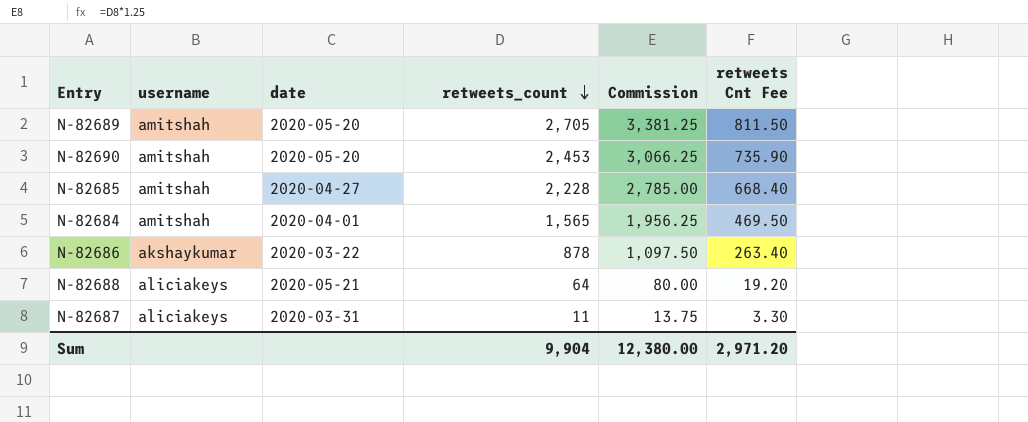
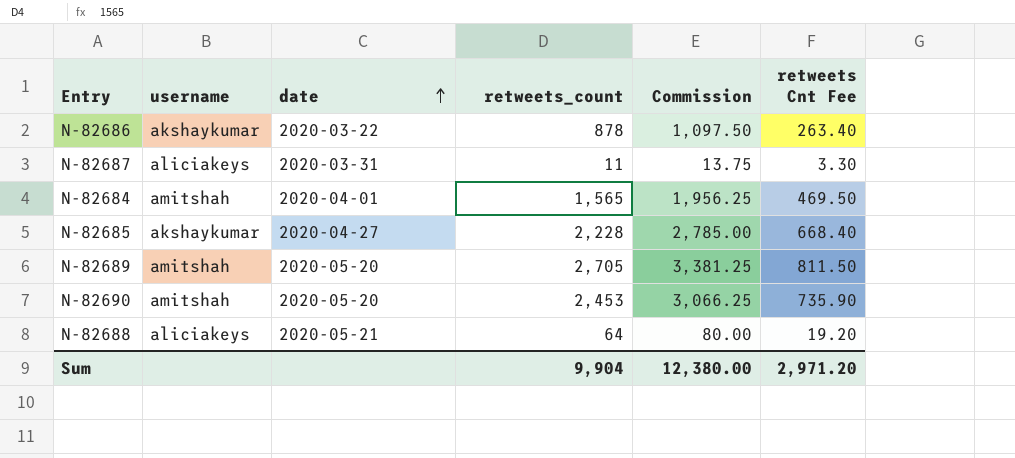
row order: retweets_count descending -> date ascending
N-82685 | username: amitshah -> akshaykumar

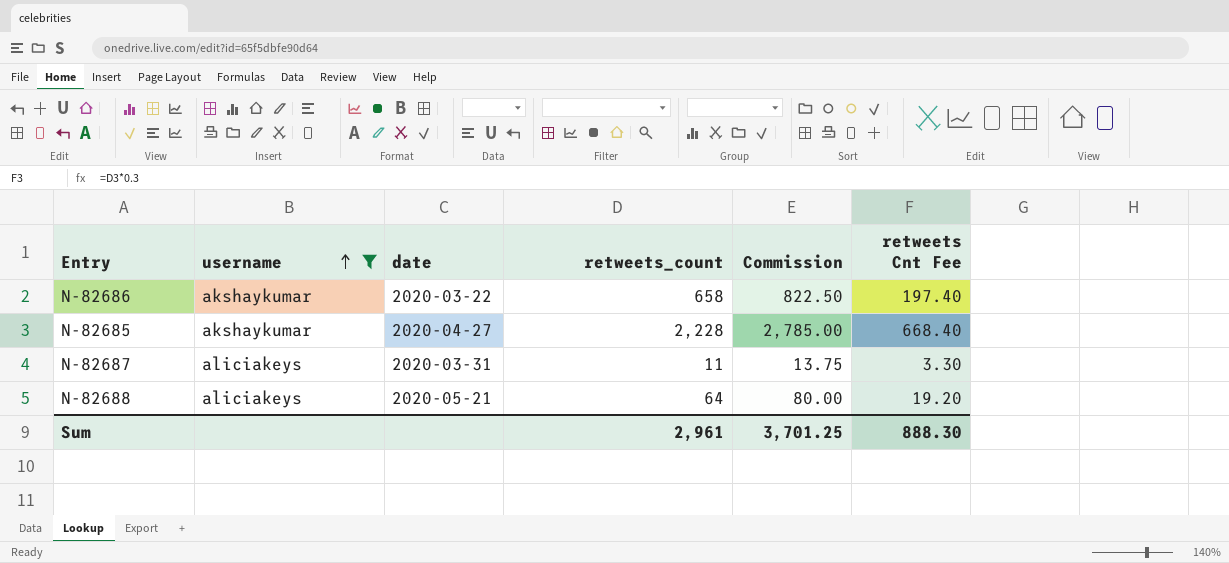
filter: none -> username != amitshah
row order: date ascending -> username ascending
N-82686 | retweets_count: 878 -> 658
N-82686 | Commission: 1,097.50 -> 822.50
N-82686 | retweets Cnt Fee: 263.40 -> 197.40
Sum | retweets_count: 9,904 -> 2,961
Sum | Commission: 12,380.00 -> 3,701.25
Sum | retweets Cnt Fee: 2,971.20 -> 888.30

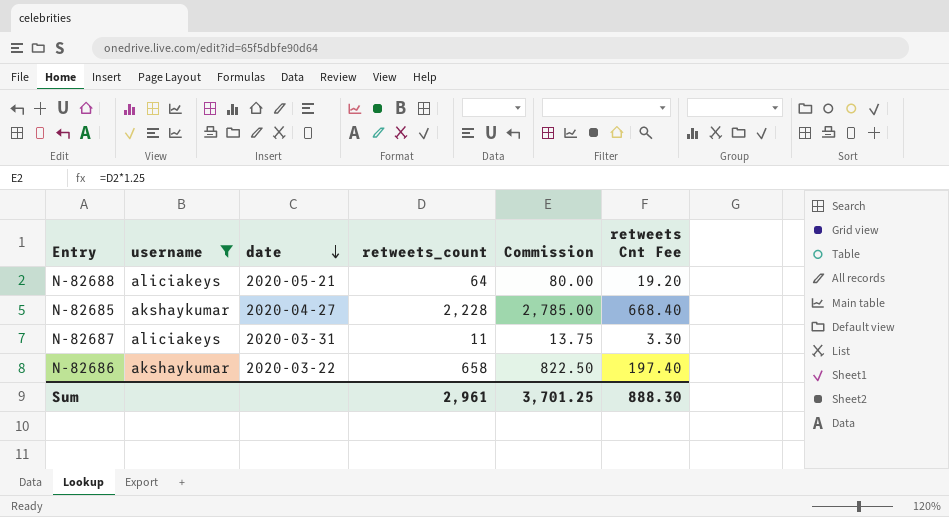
row order: username ascending -> date descending

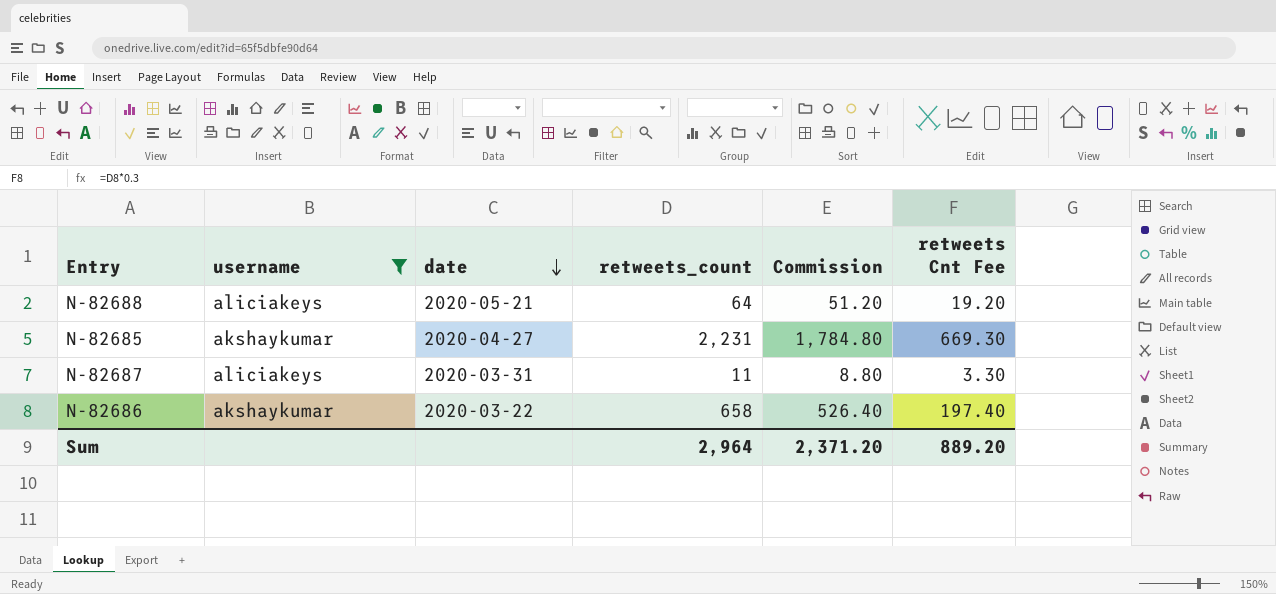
column Commission | formula: [retweets_count] * 1.25 -> [retweets_count] * 0.8
N-82685 | retweets_count: 2,228 -> 2,231
N-82685 | retweets Cnt Fee: 668.40 -> 669.30
Sum | retweets_count: 2,961 -> 2,964
Sum | Commission: 3,701.25 -> 2,371.20
Sum | retweets Cnt Fee: 888.30 -> 889.20

